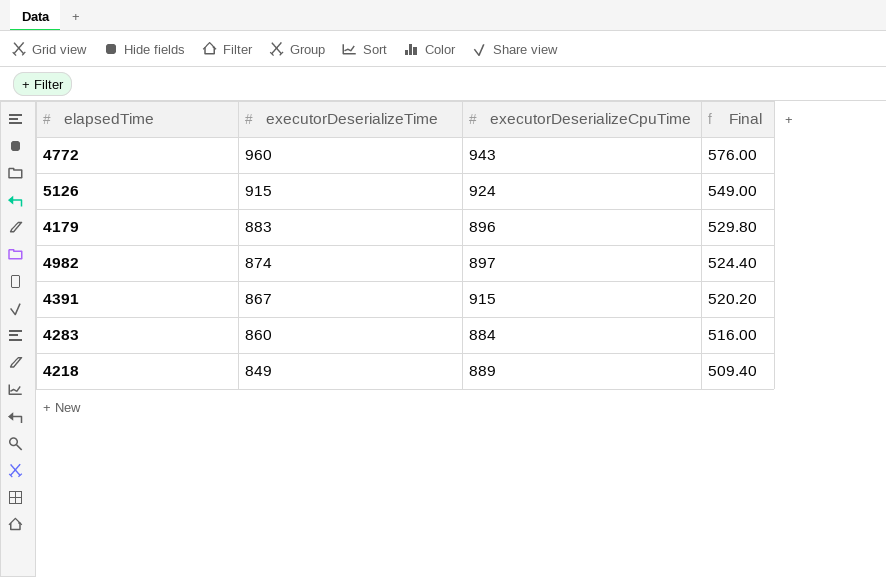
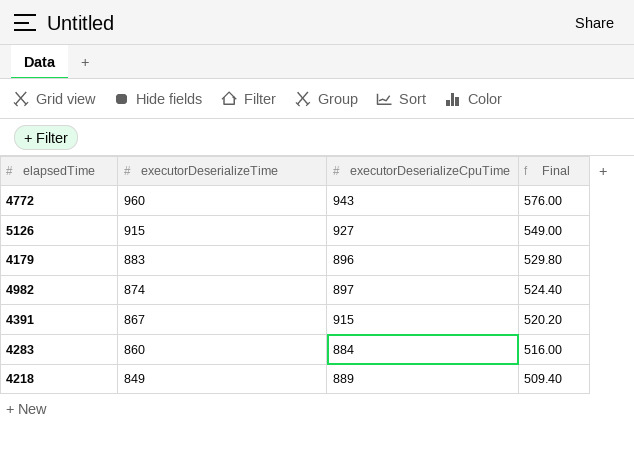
5126 | executorDeserializeCpuTime: 924 -> 927

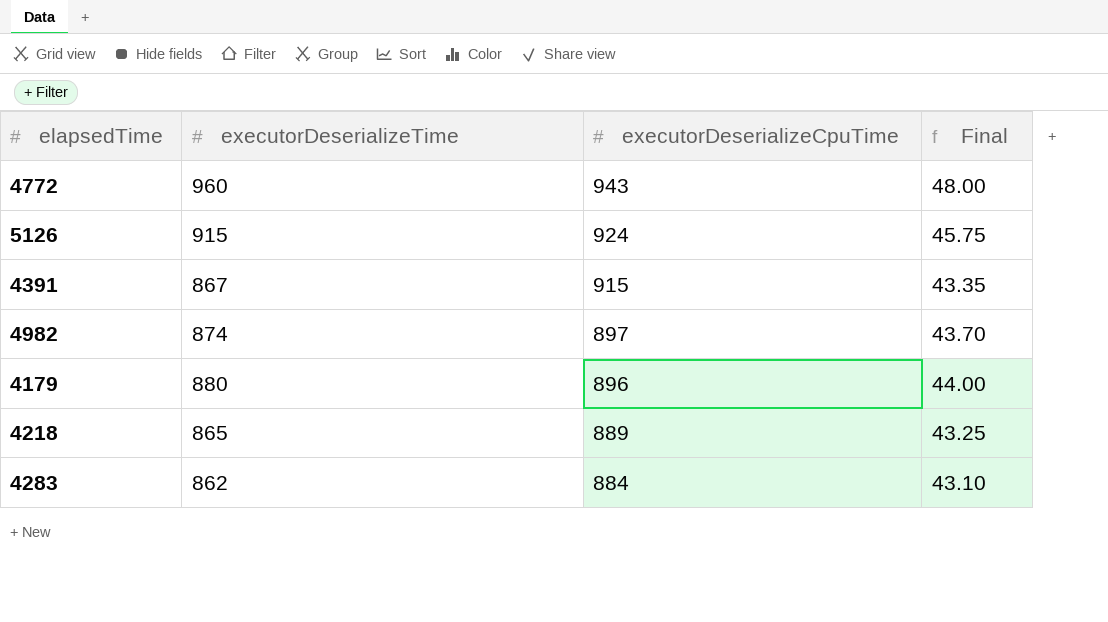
row order: executorDeserializeTime descending -> executorDeserializeCpuTime descending
column Final | formula: [executorDeserializeTime] * 0.6 -> [executorDeserializeTime] * 0.05
5126 | executorDeserializeCpuTime: 927 -> 924
4179 | executorDeserializeTime: 883 -> 880
4218 | executorDeserializeTime: 849 -> 865
4283 | executorDeserializeTime: 860 -> 862

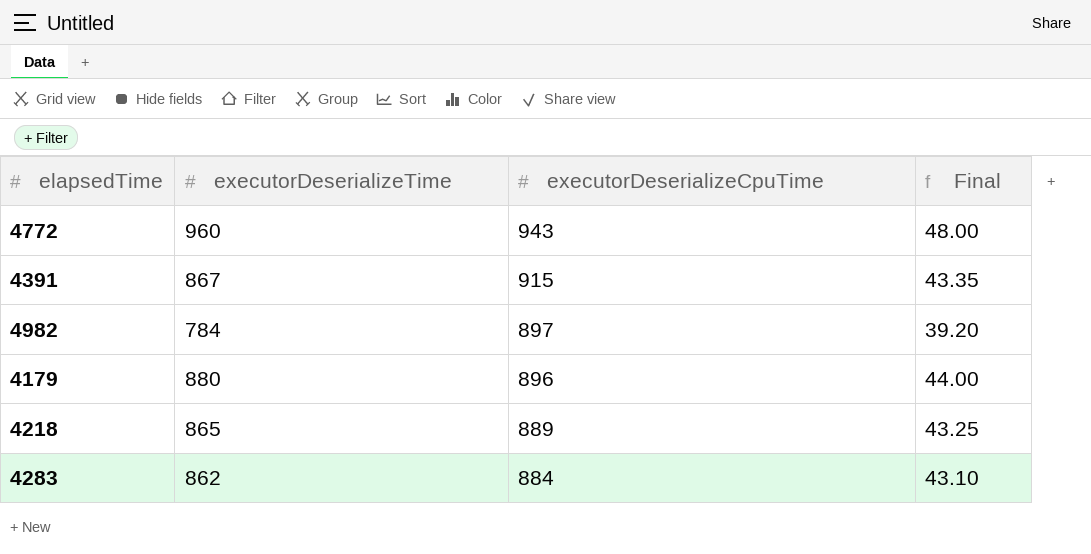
row 5126: 915 | 924 | 45.75 -> none
4982 | executorDeserializeTime: 874 -> 784
4982 | Final: 43.70 -> 39.20

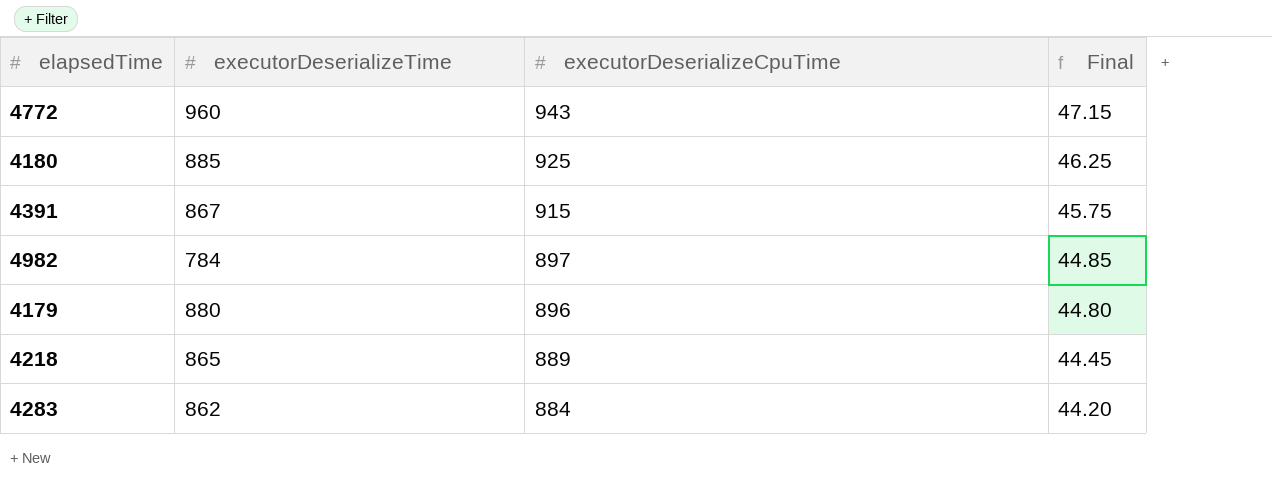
column Final | formula: [executorDeserializeTime] * 0.05 -> [executorDeserializeCpuTime] * 0.05
row 4180: none -> 885 | 925 | 46.25

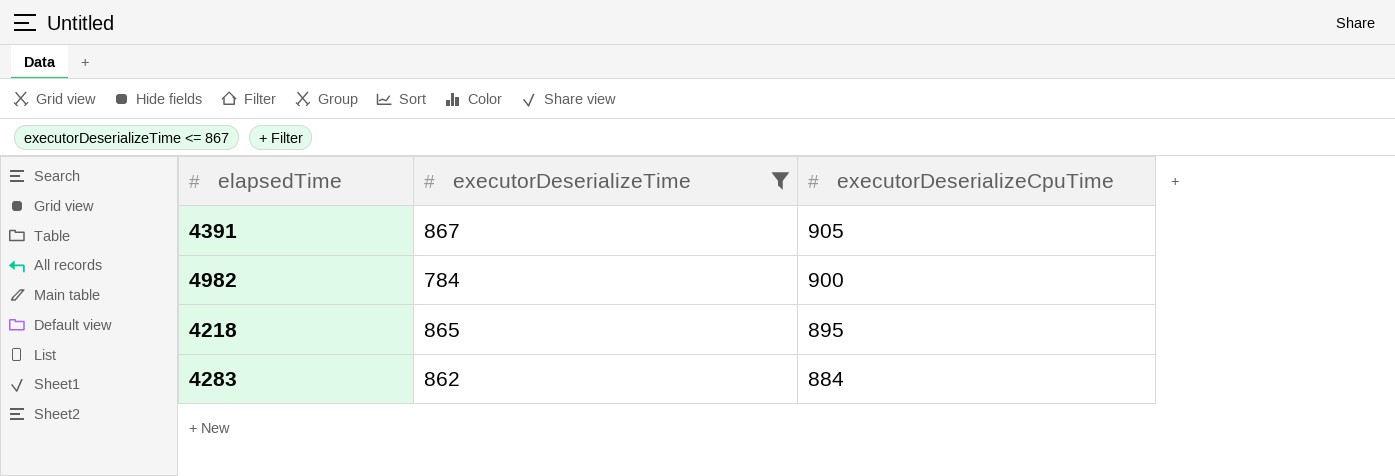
filter: none -> executorDeserializeTime <= 867
column Final | formula: [executorDeserializeCpuTime] * 0.05 -> none
4391 | executorDeserializeCpuTime: 915 -> 905
4982 | executorDeserializeCpuTime: 897 -> 900
4218 | executorDeserializeCpuTime: 889 -> 895

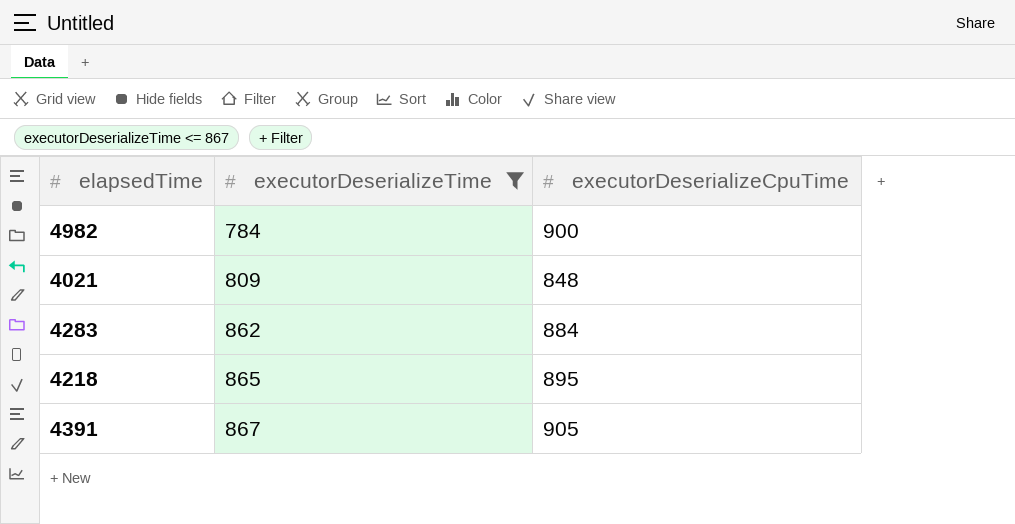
row order: executorDeserializeCpuTime descending -> executorDeserializeTime ascending
row 4021: none -> 809 | 848

